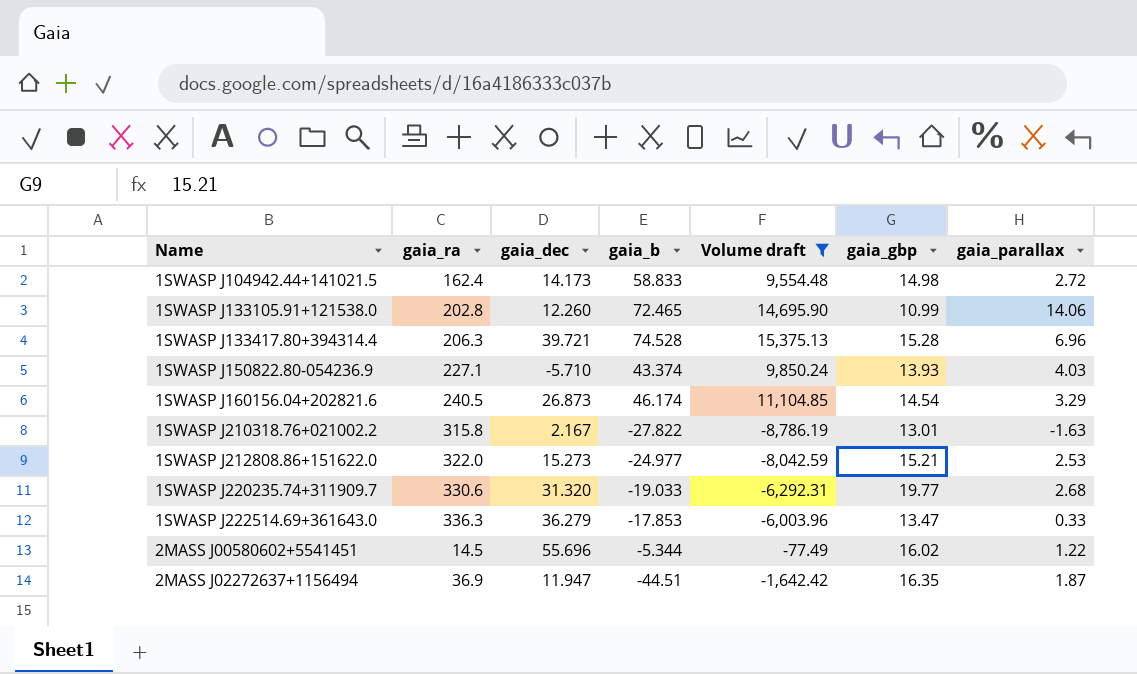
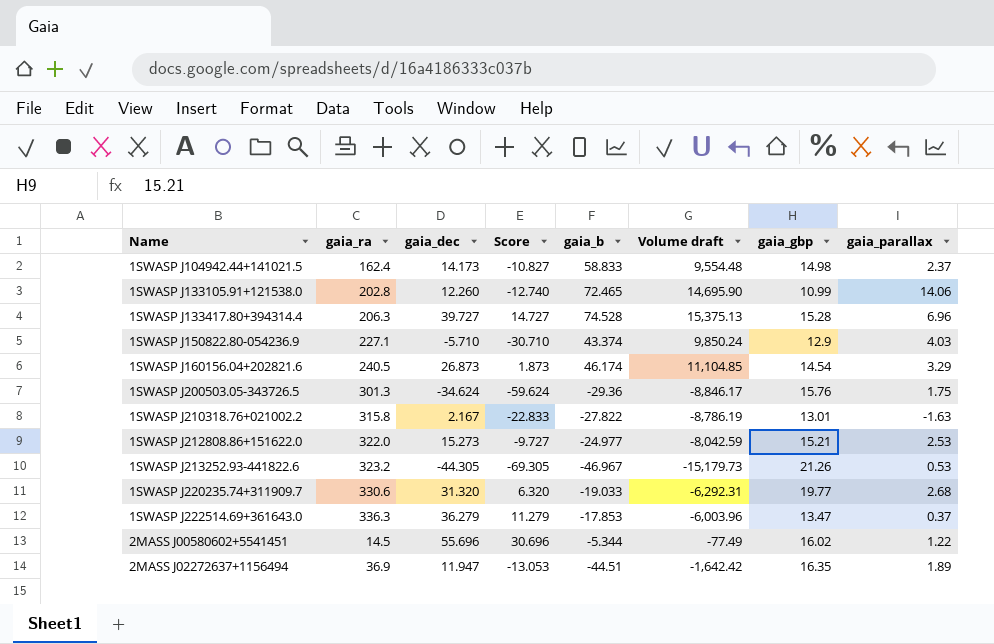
filter: Volume draft >= -8,786.19 -> none
column Score | formula: none -> [gaia_dec] - 25
1SWASP J104942.44+141021.5 | gaia_parallax: 2.72 -> 2.37
1SWASP J133417.80+394314.4 | gaia_dec: 39.721 -> 39.727
1SWASP J150822.80-054236.9 | gaia_gbp: 13.93 -> 12.9
1SWASP J222514.69+361643.0 | gaia_parallax: 0.33 -> 0.37
2MASS J02272637+1156494 | gaia_parallax: 1.87 -> 1.89

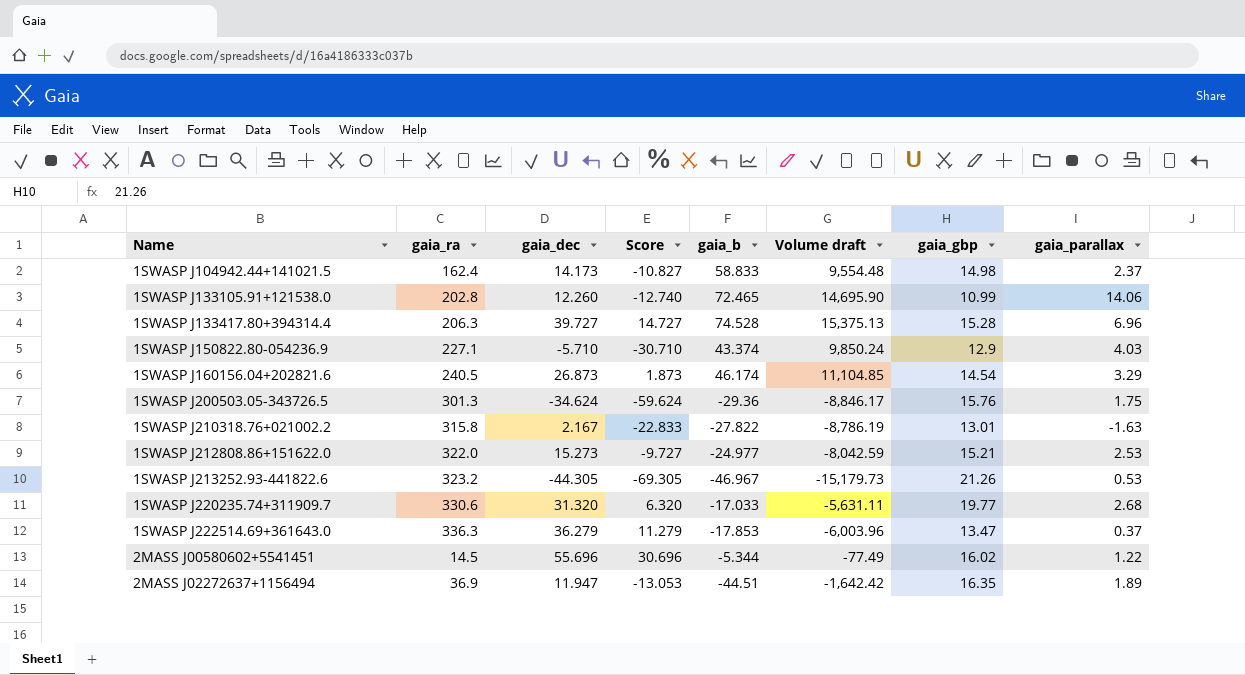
1SWASP J220235.74+311909.7 | gaia_b: -19.033 -> -17.033
1SWASP J220235.74+311909.7 | Volume draft: -6,292.31 -> -5,631.11

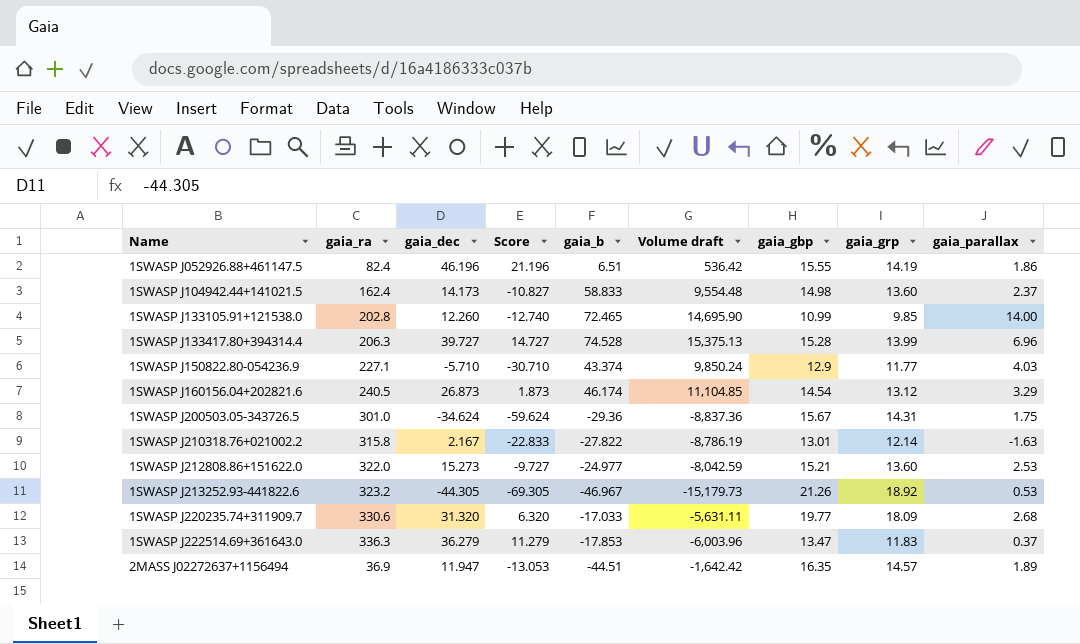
column gaia_grp | position: none -> 8
row 2MASS J00580602+5541451: 14.5 | 55.696 | 30.696 | -5.344 | -77.49 | 16.02 | 1.22 -> none
row 1SWASP J052926.88+461147.5: none -> 82.4 | 46.196 | 21.196 | 6.51 | 536.42 | 15.55 | 14.19 | 1.86
1SWASP J133105.91+121538.0 | gaia_parallax: 14.06 -> 14.00
1SWASP J200503.05-343726.5 | gaia_ra: 301.3 -> 301.0
1SWASP J200503.05-343726.5 | Volume draft: -8,846.17 -> -8,837.36
1SWASP J200503.05-343726.5 | gaia_gbp: 15.76 -> 15.67

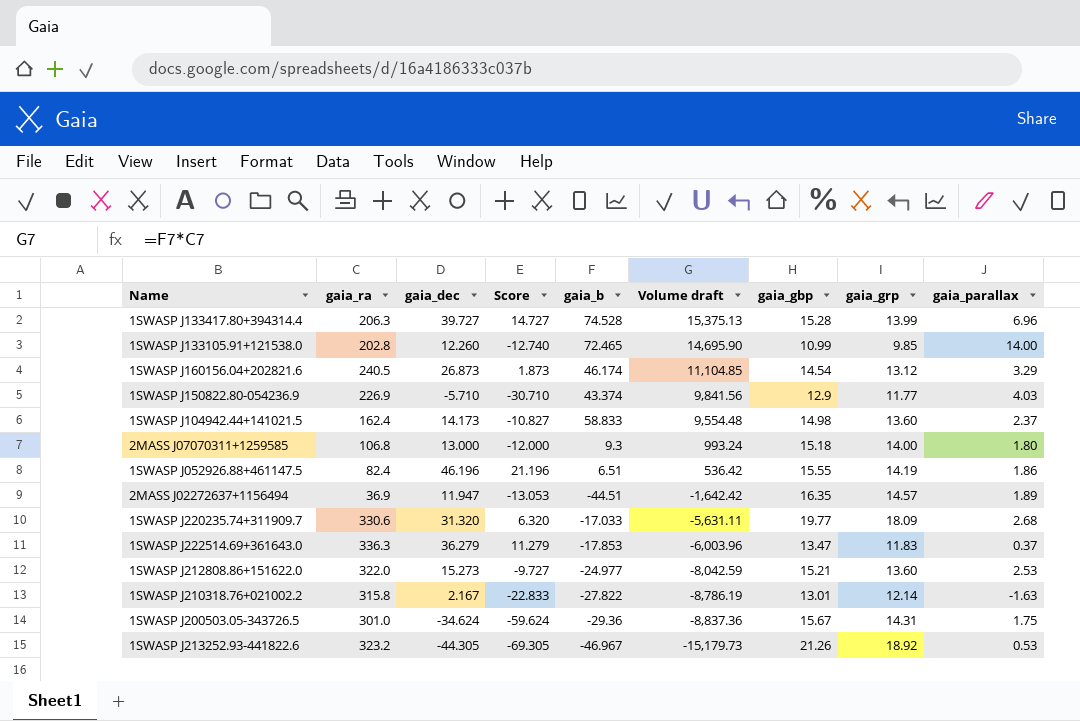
row order: Name ascending -> Volume draft descending
1SWASP J150822.80-054236.9 | gaia_ra: 227.1 -> 226.9
1SWASP J150822.80-054236.9 | Volume draft: 9,850.24 -> 9,841.56
row 2MASS J07070311+1259585: none -> 106.8 | 13.000 | -12.000 | 9.3 | 993.24 | 15.18 | 14.00 | 1.80

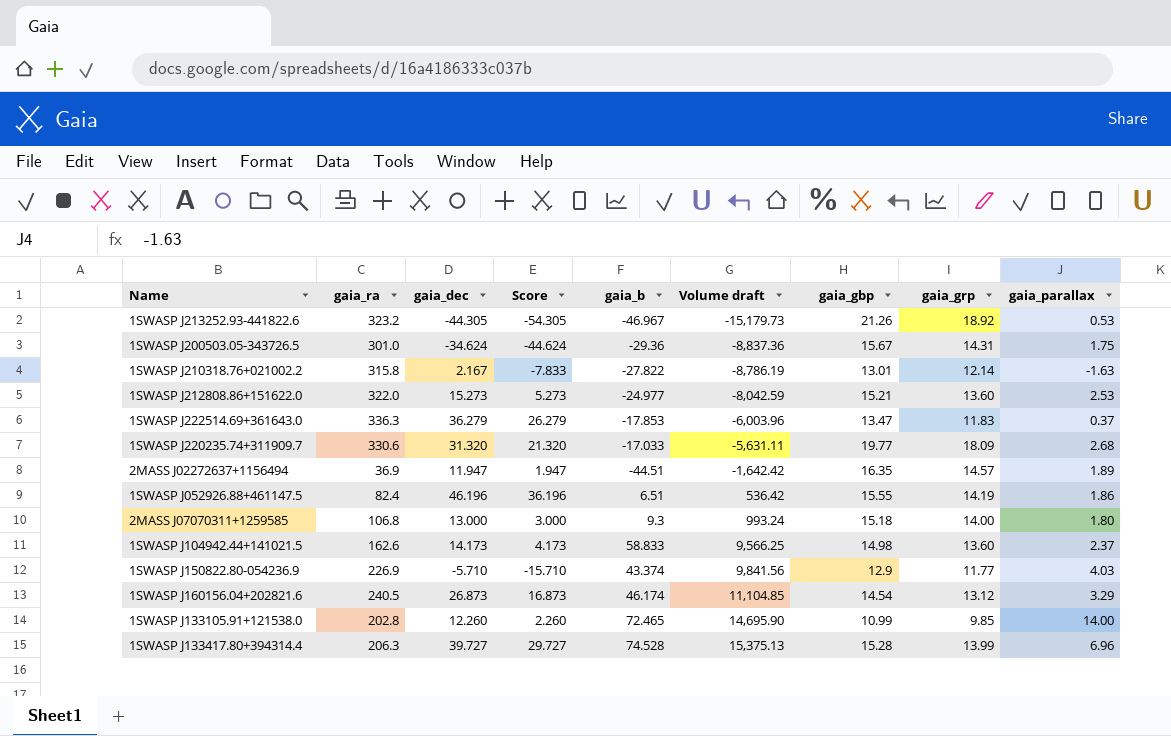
row order: Volume draft descending -> Volume draft ascending
column Score | formula: [gaia_dec] - 25 -> [gaia_dec] - 10
1SWASP J104942.44+141021.5 | gaia_ra: 162.4 -> 162.6
1SWASP J104942.44+141021.5 | Volume draft: 9,554.48 -> 9,566.25

